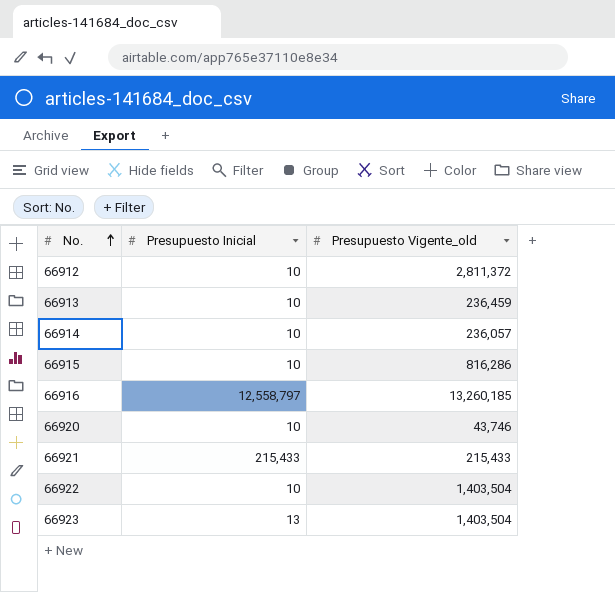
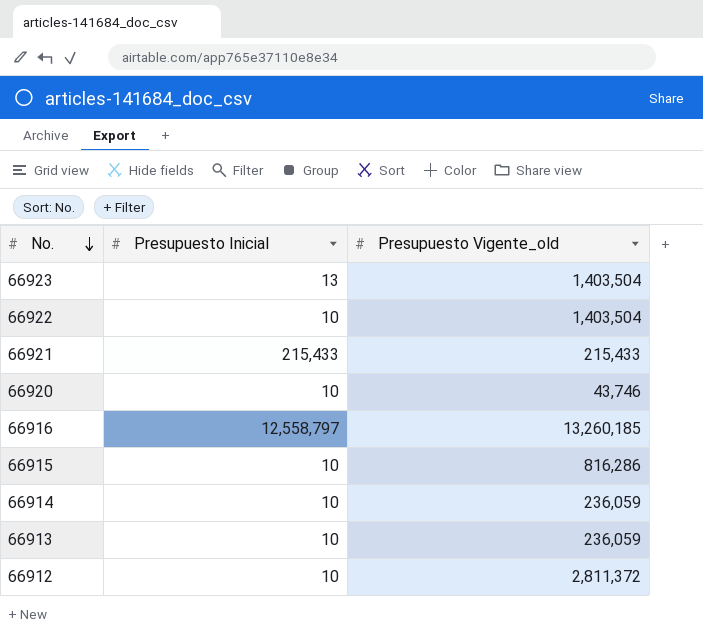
row order: No. ascending -> No. descending
66914 | Presupuesto Vigente_old: 236,057 -> 236,059
66913 | Presupuesto Vigente_old: 236,459 -> 236,059

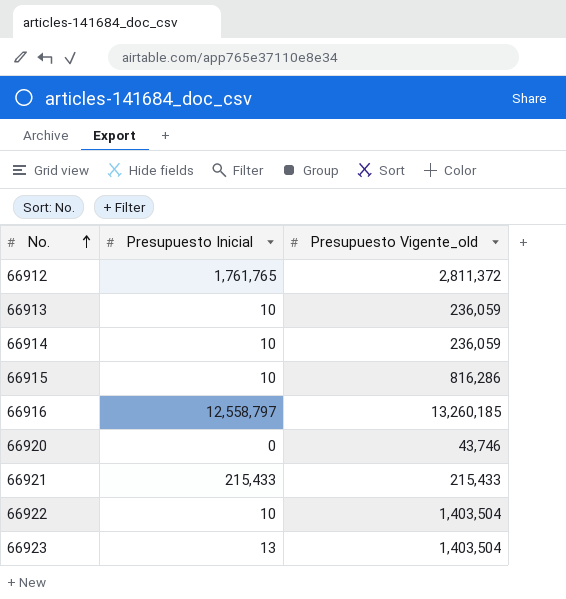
row order: No. descending -> No. ascending
66912 | Presupuesto Inicial: 10 -> 1,761,765
66920 | Presupuesto Inicial: 10 -> 0

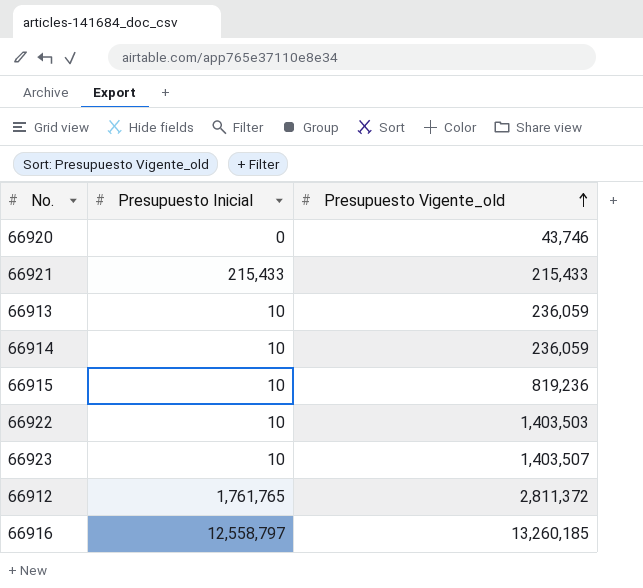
row order: No. ascending -> Presupuesto Vigente_old ascending
66915 | Presupuesto Vigente_old: 816,286 -> 819,236
66922 | Presupuesto Vigente_old: 1,403,504 -> 1,403,503
66923 | Presupuesto Inicial: 13 -> 10
66923 | Presupuesto Vigente_old: 1,403,504 -> 1,403,507

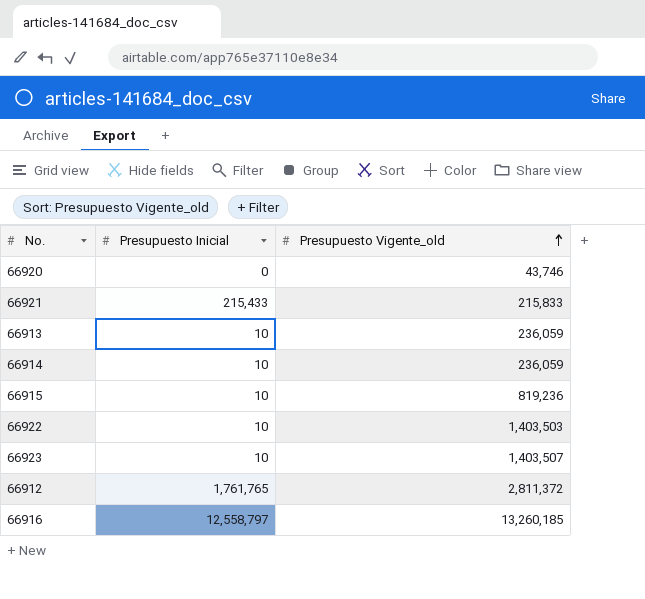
66921 | Presupuesto Vigente_old: 215,433 -> 215,833

